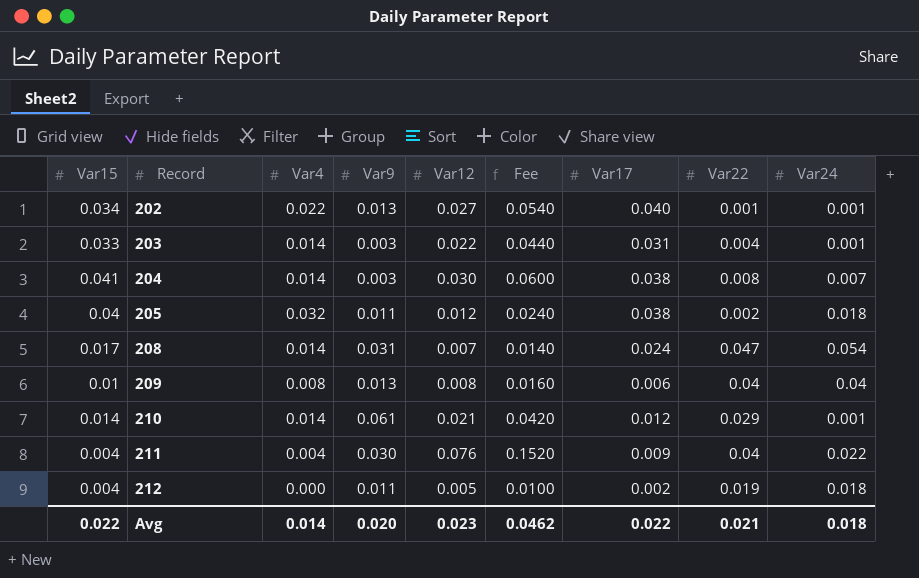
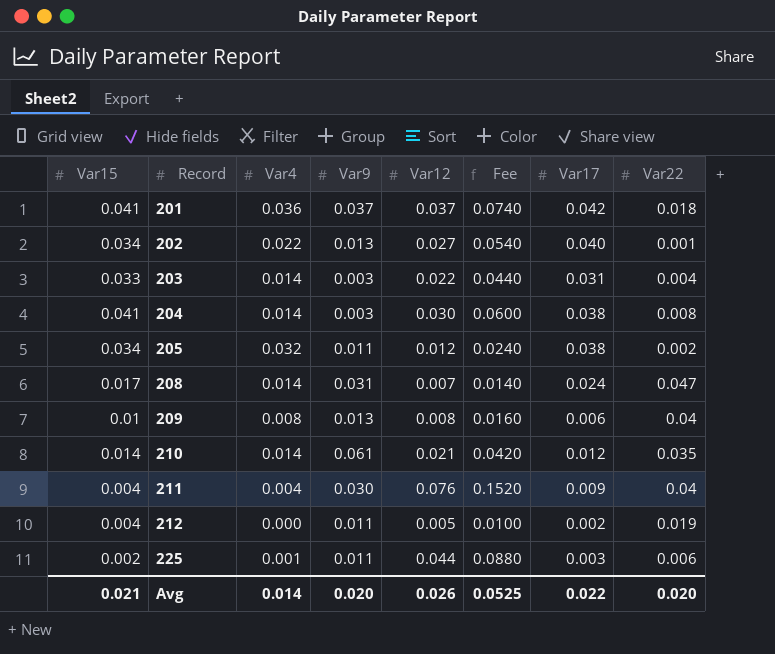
column Var24 | position: 9 -> none
row 201: none -> 0.041 | 0.036 | 0.037 | 0.037 | 0.0740 | 0.042 | 0.018
205 | Var15: 0.04 -> 0.034
210 | Var22: 0.029 -> 0.035
row 225: none -> 0.002 | 0.001 | 0.011 | 0.044 | 0.0880 | 0.003 | 0.006
Avg | Var15: 0.022 -> 0.021
Avg | Var12: 0.023 -> 0.026
Avg | Fee: 0.0462 -> 0.0525
Avg | Var22: 0.021 -> 0.020

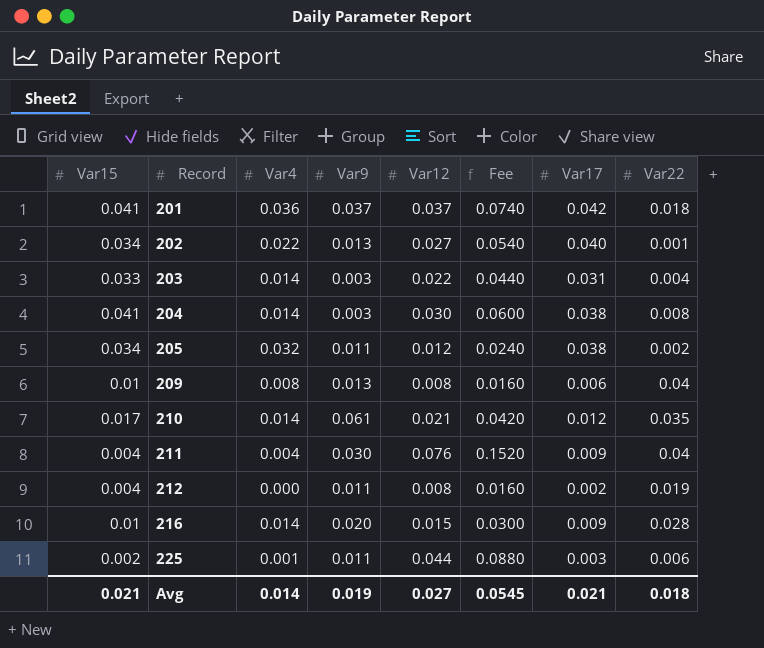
row 208: 0.017 | 0.014 | 0.031 | 0.007 | 0.0140 | 0.024 | 0.047 -> none
210 | Var15: 0.014 -> 0.017
212 | Var12: 0.005 -> 0.008
212 | Fee: 0.0100 -> 0.0160
row 216: none -> 0.01 | 0.014 | 0.020 | 0.015 | 0.0300 | 0.009 | 0.028
Avg | Var9: 0.020 -> 0.019
Avg | Var12: 0.026 -> 0.027
Avg | Fee: 0.0525 -> 0.0545
Avg | Var17: 0.022 -> 0.021
Avg | Var22: 0.020 -> 0.018

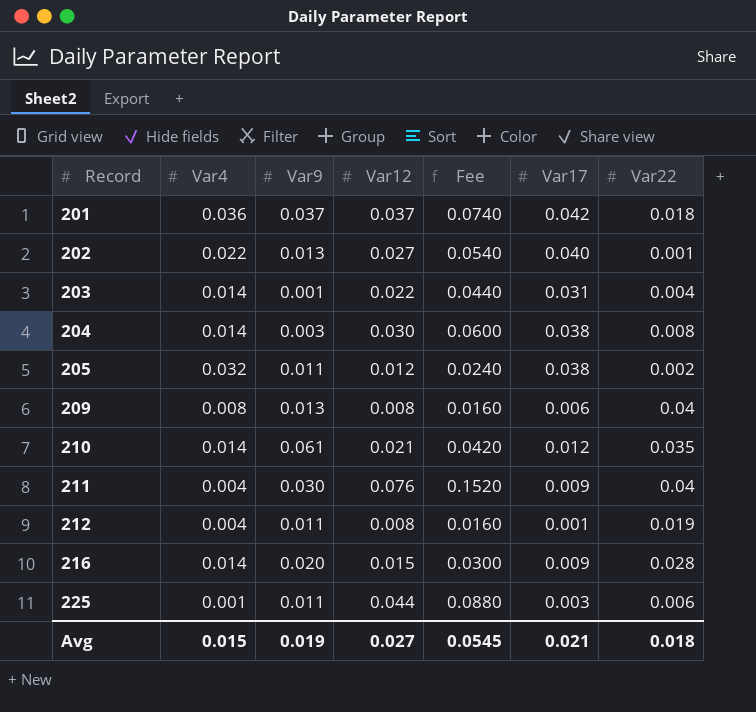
column Var15 | position: 1 -> none
203 | Var9: 0.003 -> 0.001
212 | Var4: 0.000 -> 0.004
212 | Var17: 0.002 -> 0.001
Avg | Var4: 0.014 -> 0.015

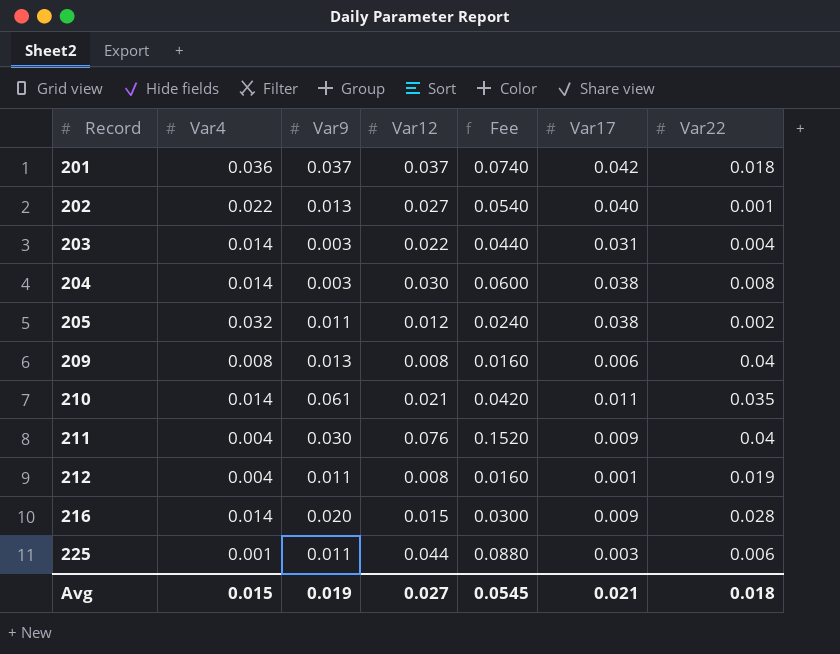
203 | Var9: 0.001 -> 0.003
210 | Var17: 0.012 -> 0.011

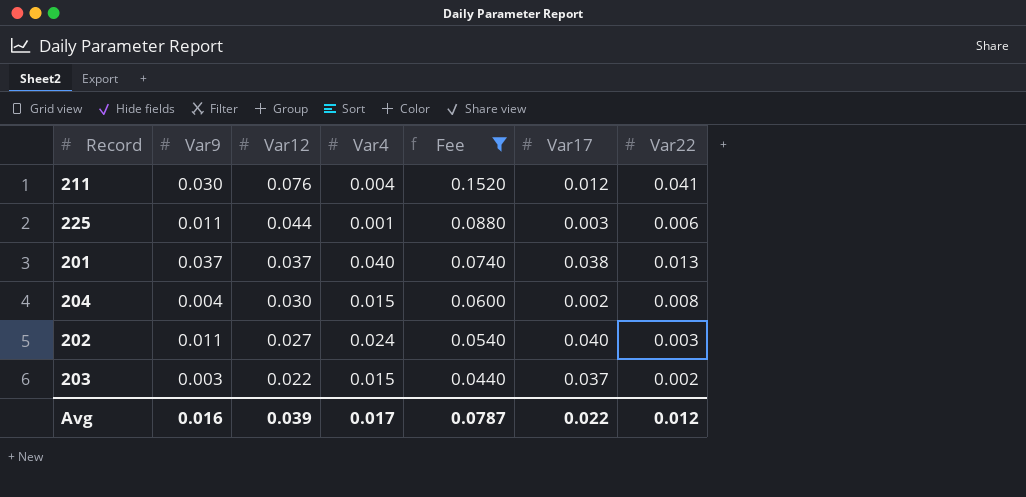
filter: none -> Fee >= 0.0440
row order: Record ascending -> Var12 descending
column Var4 | position: 2 -> 4
211 | Var17: 0.009 -> 0.012
211 | Var22: 0.04 -> 0.041
201 | Var4: 0.036 -> 0.040
201 | Var17: 0.042 -> 0.038
201 | Var22: 0.018 -> 0.013
204 | Var9: 0.003 -> 0.004
204 | Var4: 0.014 -> 0.015
204 | Var17: 0.038 -> 0.002
202 | Var9: 0.013 -> 0.011
202 | Var4: 0.022 -> 0.024
202 | Var22: 0.001 -> 0.003
203 | Var4: 0.014 -> 0.015
203 | Var17: 0.031 -> 0.037
203 | Var22: 0.004 -> 0.002
Avg | Var9: 0.019 -> 0.016
Avg | Var12: 0.027 -> 0.039
Avg | Var4: 0.015 -> 0.017
Avg | Fee: 0.0545 -> 0.0787
Avg | Var17: 0.021 -> 0.022
Avg | Var22: 0.018 -> 0.012

